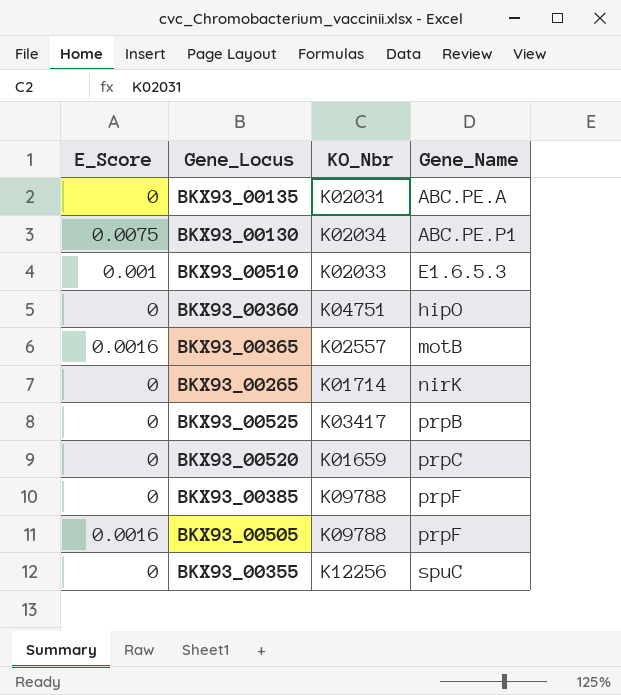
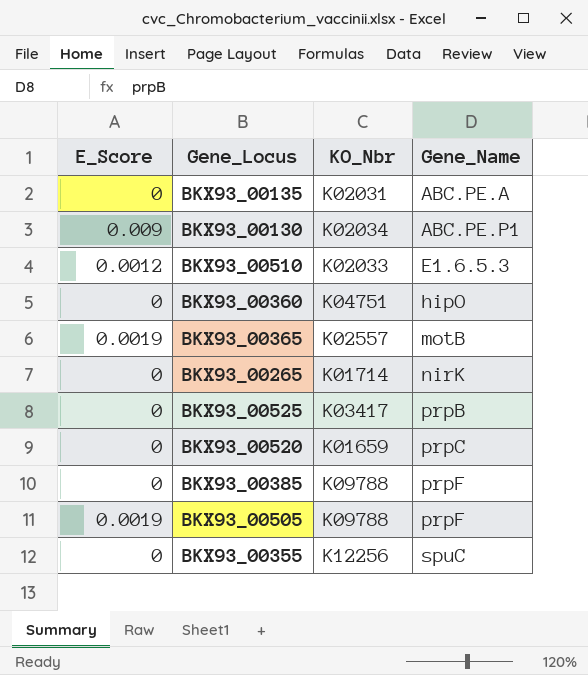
BKX93_00130 | E_Score: 0.0075 -> 0.009
BKX93_00510 | E_Score: 0.001 -> 0.0012
BKX93_00365 | E_Score: 0.0016 -> 0.0019
BKX93_00505 | E_Score: 0.0016 -> 0.0019

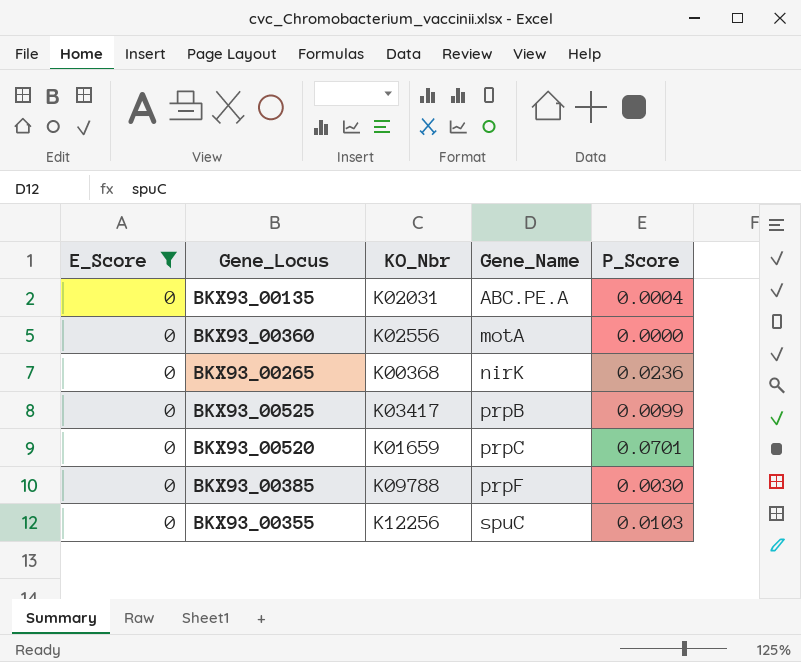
filter: none -> E_Score = 0
column P_Score | position: none -> 5
BKX93_00360 | KO_Nbr: K04751 -> K02556
BKX93_00360 | Gene_Name: hipO -> motA
BKX93_00265 | KO_Nbr: K01714 -> K00368

